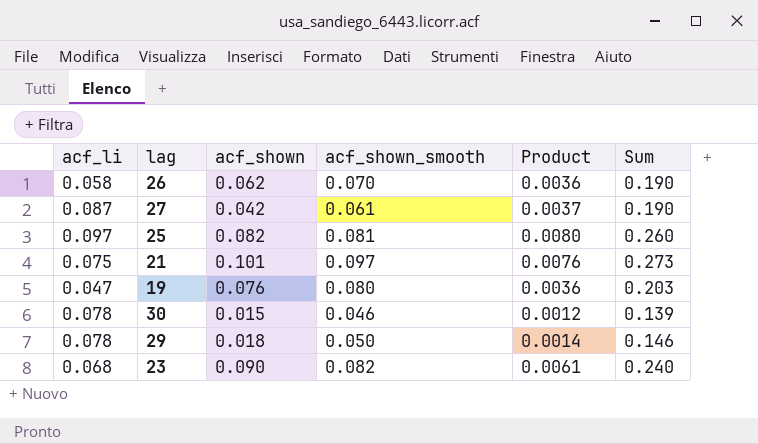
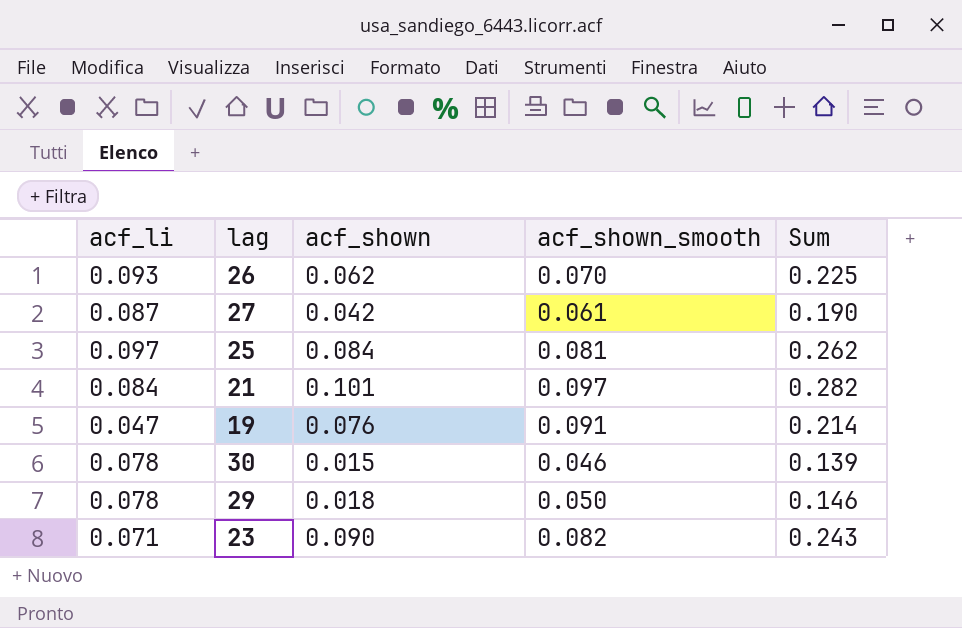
column Product | formula: [acf_li] * [acf_shown] -> none
26 | acf_li: 0.058 -> 0.093
26 | Sum: 0.190 -> 0.225
25 | acf_shown: 0.082 -> 0.084
25 | Sum: 0.260 -> 0.262
21 | acf_li: 0.075 -> 0.084
21 | Sum: 0.273 -> 0.282
19 | acf_shown_smooth: 0.080 -> 0.091
19 | Sum: 0.203 -> 0.214
23 | acf_li: 0.068 -> 0.071
23 | Sum: 0.240 -> 0.243

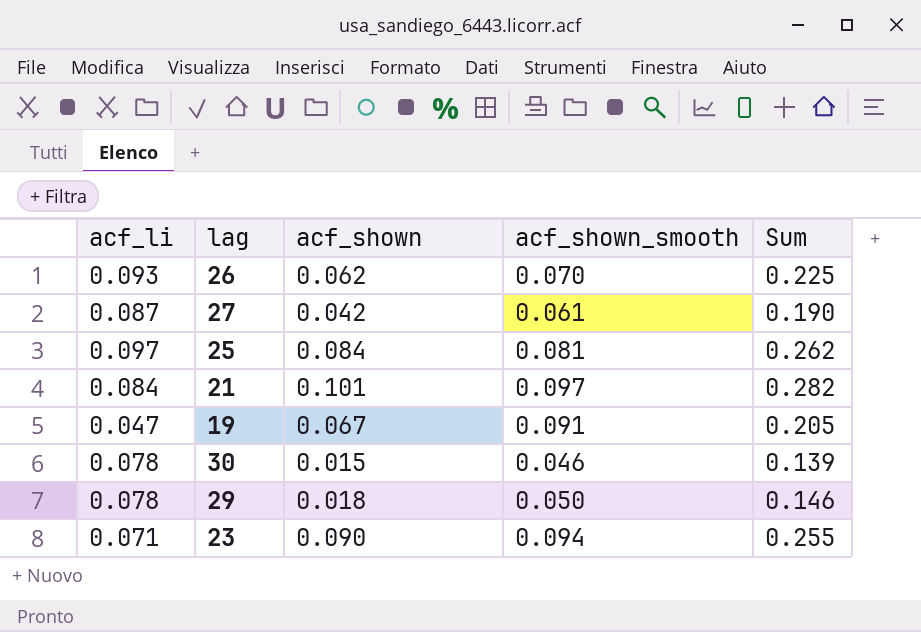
19 | acf_shown: 0.076 -> 0.067
19 | Sum: 0.214 -> 0.205
23 | acf_shown_smooth: 0.082 -> 0.094
23 | Sum: 0.243 -> 0.255

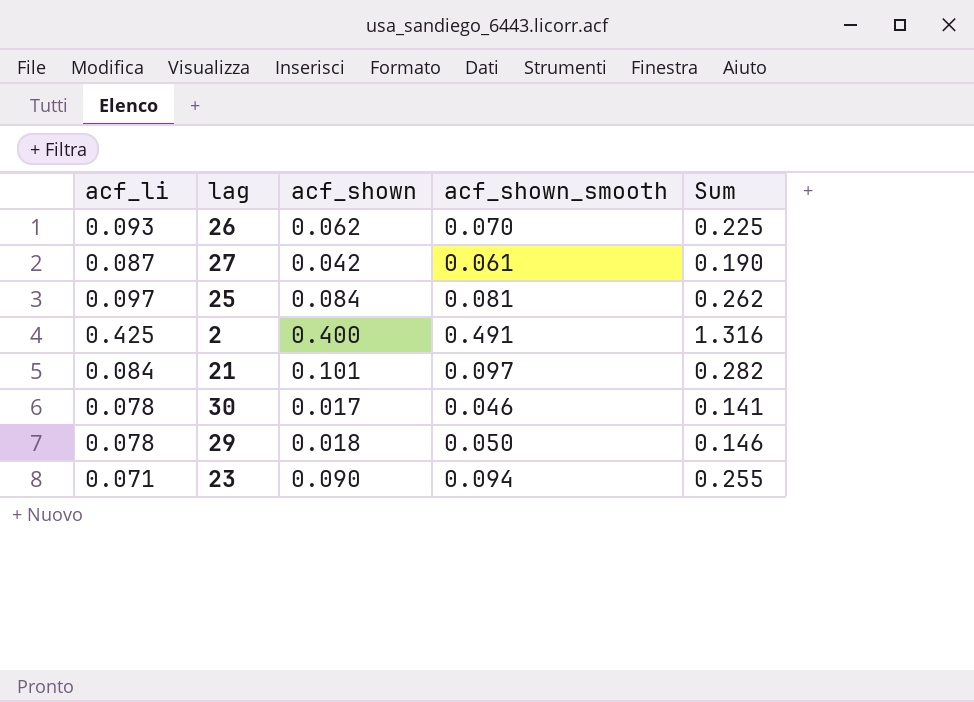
row 19: 0.047 | 0.067 | 0.091 | 0.205 -> none
row 2: none -> 0.425 | 0.400 | 0.491 | 1.316
30 | acf_shown: 0.015 -> 0.017
30 | Sum: 0.139 -> 0.141

